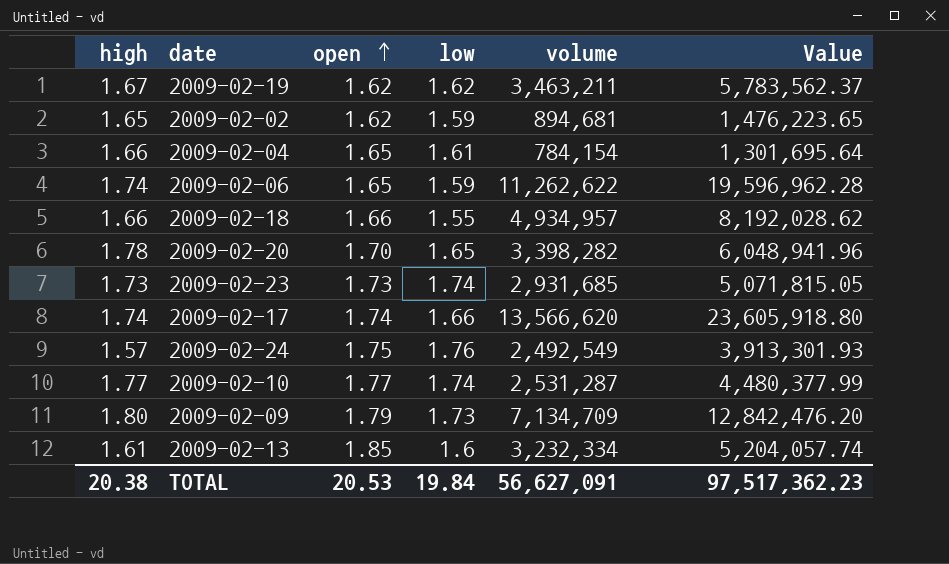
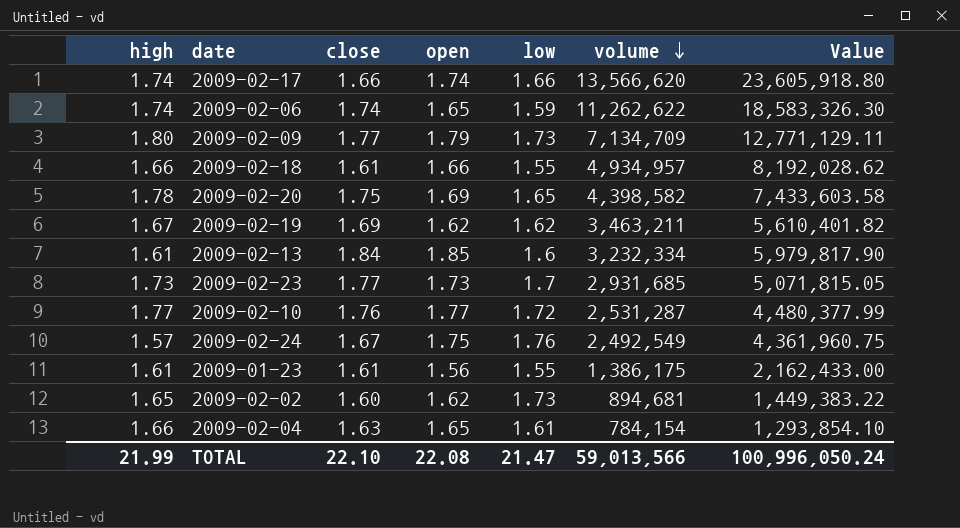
row order: open ascending -> volume descending
column close | position: none -> 3
column Value | formula: [high] * [volume] -> [open] * [volume]
2009-02-20 | open: 1.70 -> 1.69
2009-02-20 | volume: 3,398,282 -> 4,398,582
2009-02-23 | low: 1.74 -> 1.7
2009-02-10 | low: 1.74 -> 1.72
row 2009-01-23: none -> 1.61 | 1.61 | 1.56 | 1.55 | 1,386,175 | 2,162,433.00
2009-02-02 | low: 1.59 -> 1.73
TOTAL | high: 20.38 -> 21.99
TOTAL | open: 20.53 -> 22.08
TOTAL | low: 19.84 -> 21.47
TOTAL | volume: 56,627,091 -> 59,013,566
TOTAL | Value: 97,517,362.23 -> 100,996,050.24

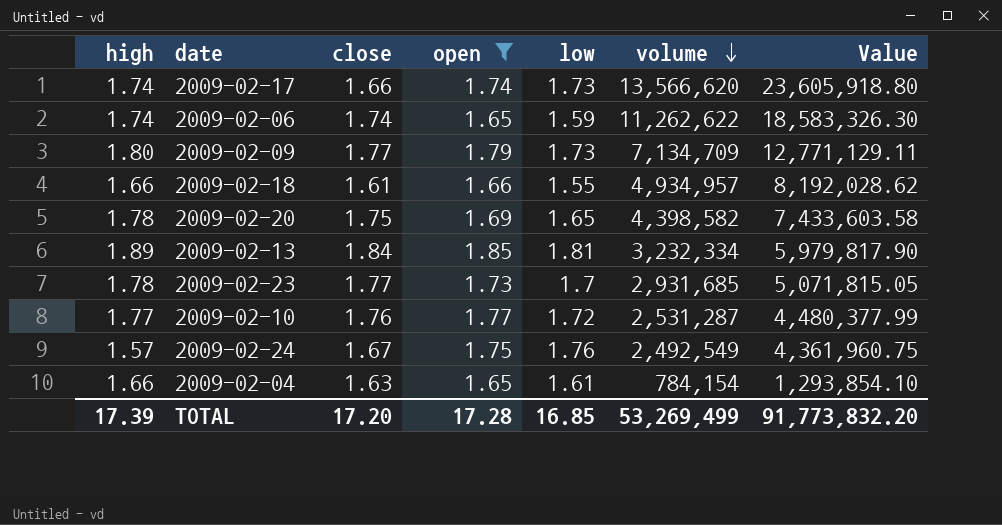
filter: none -> open >= 1.65
2009-02-17 | low: 1.66 -> 1.73
2009-02-13 | high: 1.61 -> 1.89
2009-02-13 | low: 1.6 -> 1.81
2009-02-23 | high: 1.73 -> 1.78
TOTAL | high: 21.99 -> 17.39
TOTAL | close: 22.10 -> 17.20
TOTAL | open: 22.08 -> 17.28
TOTAL | low: 21.47 -> 16.85
TOTAL | volume: 59,013,566 -> 53,269,499
TOTAL | Value: 100,996,050.24 -> 91,773,832.20

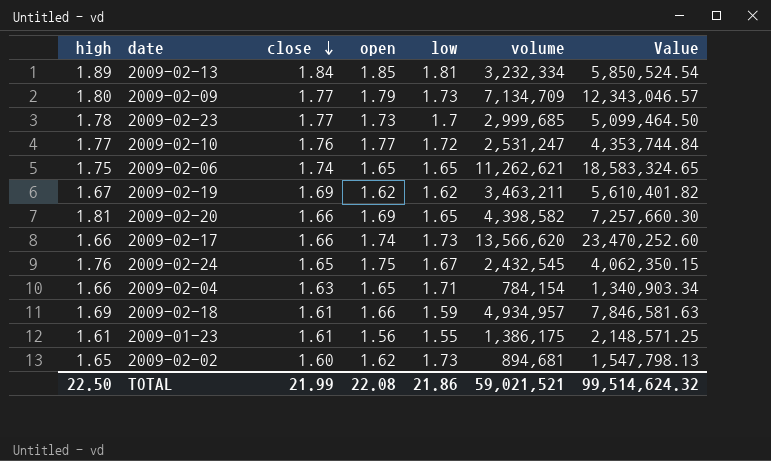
filter: open >= 1.65 -> none
row order: volume descending -> close descending
column Value | formula: [open] * [volume] -> [low] * [volume]
2009-02-23 | volume: 2,931,685 -> 2,999,685
2009-02-10 | volume: 2,531,287 -> 2,531,247
2009-02-06 | high: 1.74 -> 1.75
2009-02-06 | low: 1.59 -> 1.65
2009-02-06 | volume: 11,262,622 -> 11,262,621
2009-02-20 | high: 1.78 -> 1.81
2009-02-20 | close: 1.75 -> 1.66
2009-02-17 | high: 1.74 -> 1.66
2009-02-24 | high: 1.57 -> 1.76
2009-02-24 | close: 1.67 -> 1.65
2009-02-24 | low: 1.76 -> 1.67
2009-02-24 | volume: 2,492,549 -> 2,432,545
2009-02-04 | low: 1.61 -> 1.71
2009-02-18 | high: 1.66 -> 1.69
2009-02-18 | low: 1.55 -> 1.59
TOTAL | high: 17.39 -> 22.50
TOTAL | close: 17.20 -> 21.99
TOTAL | open: 17.28 -> 22.08
TOTAL | low: 16.85 -> 21.86
TOTAL | volume: 53,269,499 -> 59,021,521
TOTAL | Value: 91,773,832.20 -> 99,514,624.32

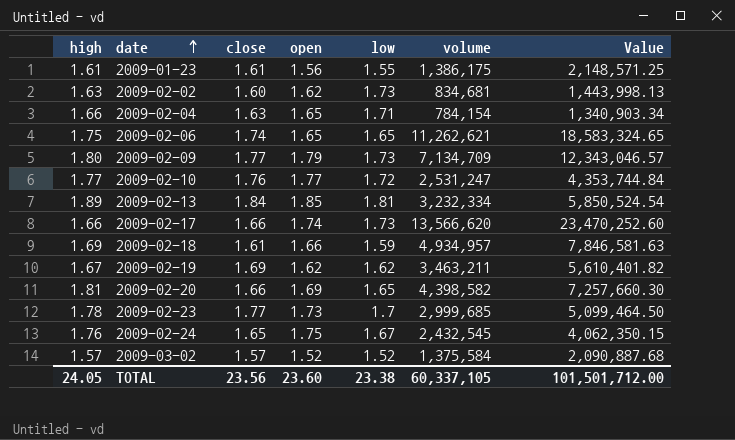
row order: close descending -> date ascending
2009-02-02 | high: 1.65 -> 1.63
2009-02-02 | volume: 894,681 -> 834,681
2009-02-02 | Value: 1,547,798.13 -> 1,443,998.13
row 2009-03-02: none -> 1.57 | 1.57 | 1.52 | 1.52 | 1,375,584 | 2,090,887.68
TOTAL | high: 22.50 -> 24.05
TOTAL | close: 21.99 -> 23.56
TOTAL | open: 22.08 -> 23.60
TOTAL | low: 21.86 -> 23.38
TOTAL | volume: 59,021,521 -> 60,337,105
TOTAL | Value: 99,514,624.32 -> 101,501,712.00

